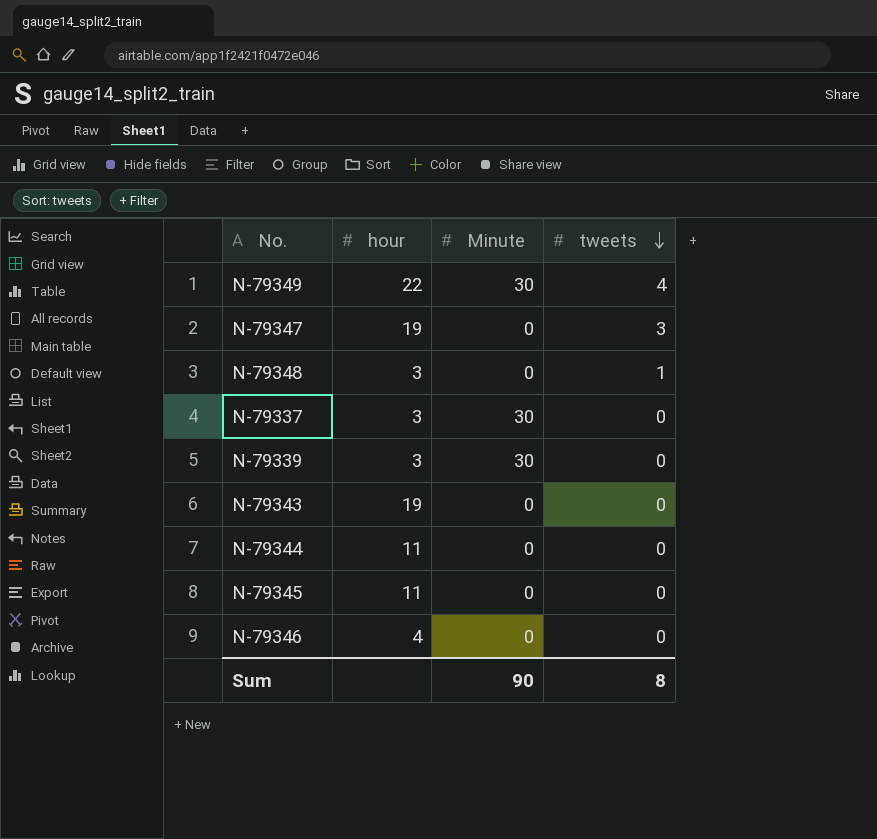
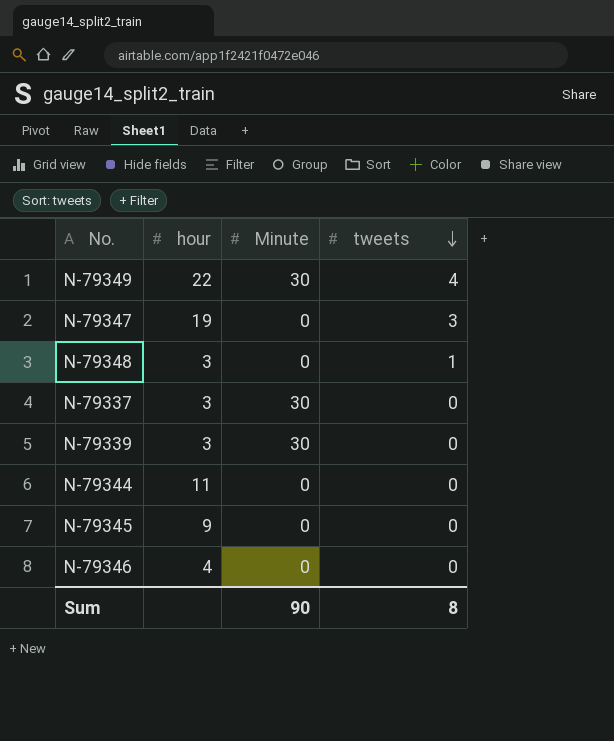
row N-79343: 19 | 0 | 0 -> none
N-79345 | hour: 11 -> 9

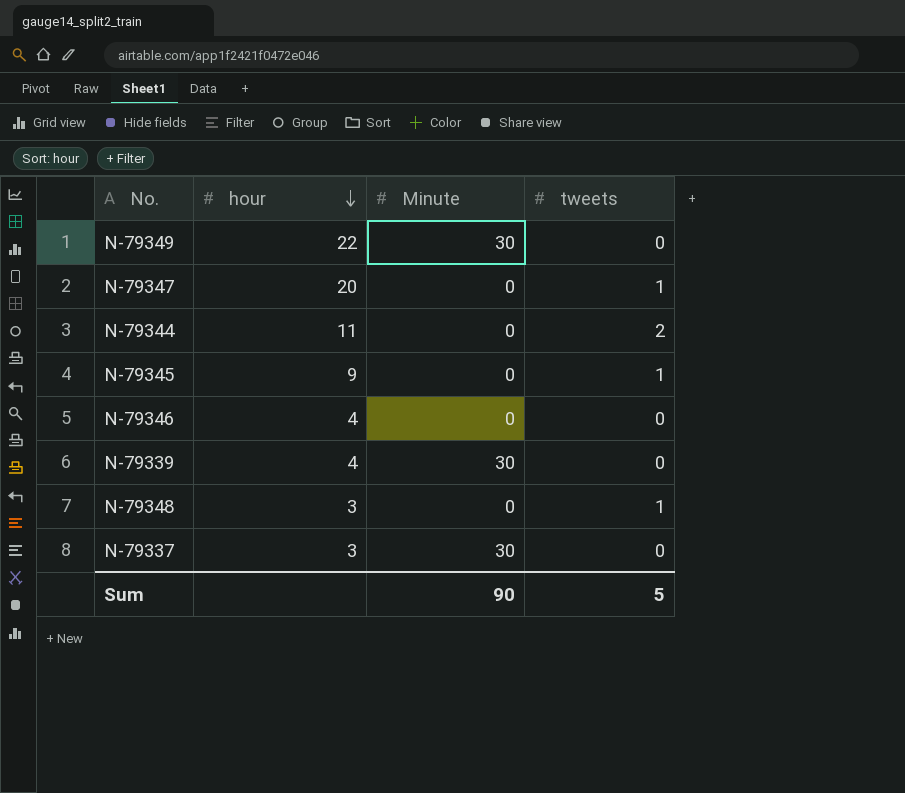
row order: tweets descending -> hour descending
N-79349 | tweets: 4 -> 0
N-79347 | hour: 19 -> 20
N-79347 | tweets: 3 -> 1
N-79344 | tweets: 0 -> 2
N-79345 | tweets: 0 -> 1
N-79339 | hour: 3 -> 4
Sum | tweets: 8 -> 5

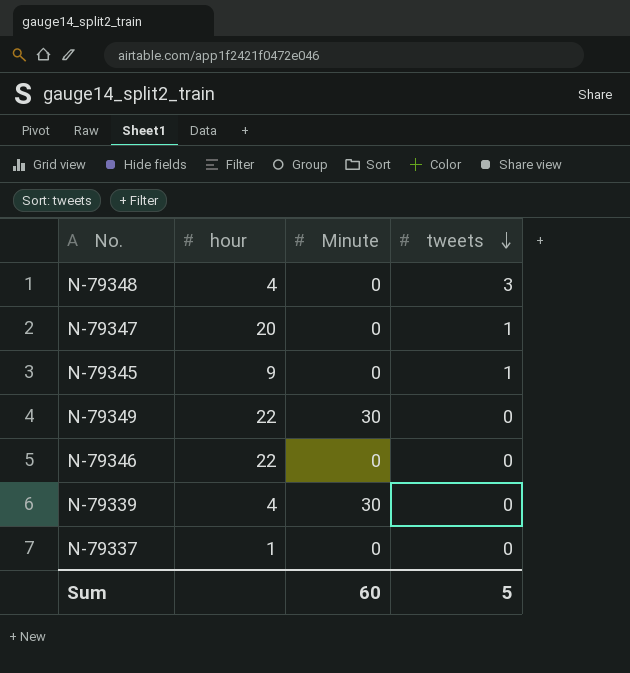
row order: hour descending -> tweets descending
row N-79344: 11 | 0 | 2 -> none
N-79348 | hour: 3 -> 4
N-79348 | tweets: 1 -> 3
N-79346 | hour: 4 -> 22
N-79337 | hour: 3 -> 1
N-79337 | Minute: 30 -> 0
Sum | Minute: 90 -> 60

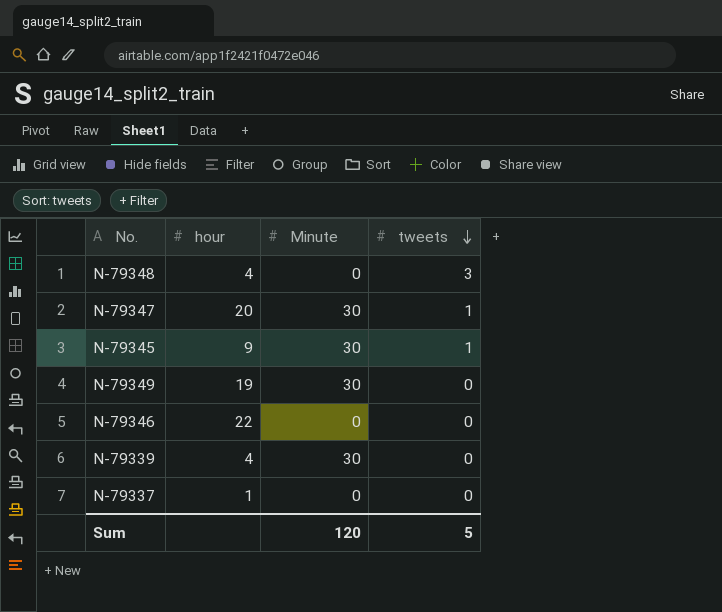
N-79347 | Minute: 0 -> 30
N-79345 | Minute: 0 -> 30
N-79349 | hour: 22 -> 19
Sum | Minute: 60 -> 120

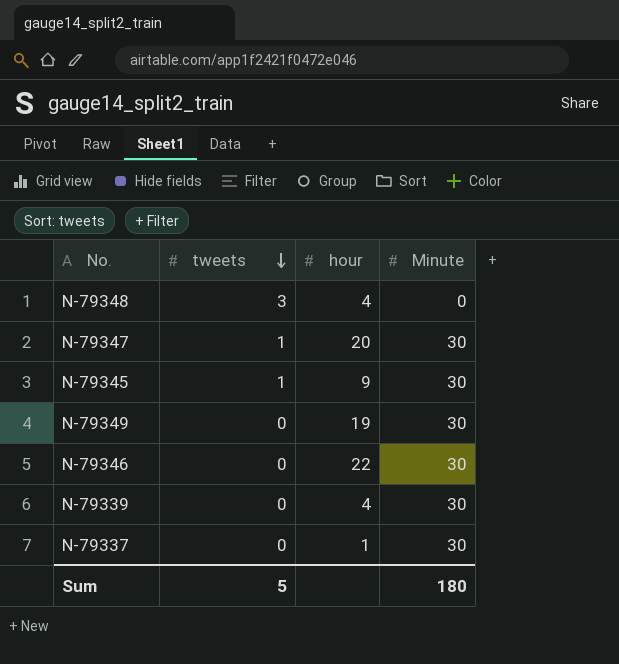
column tweets | position: 4 -> 2
N-79346 | Minute: 0 -> 30
N-79337 | Minute: 0 -> 30
Sum | Minute: 120 -> 180

